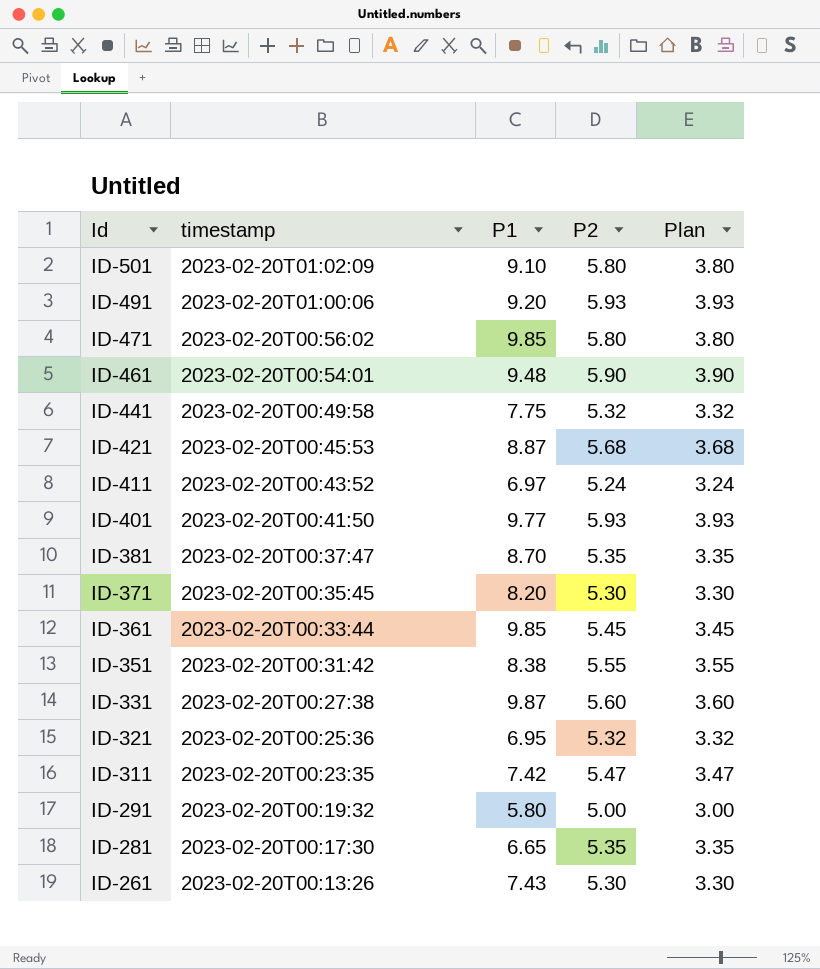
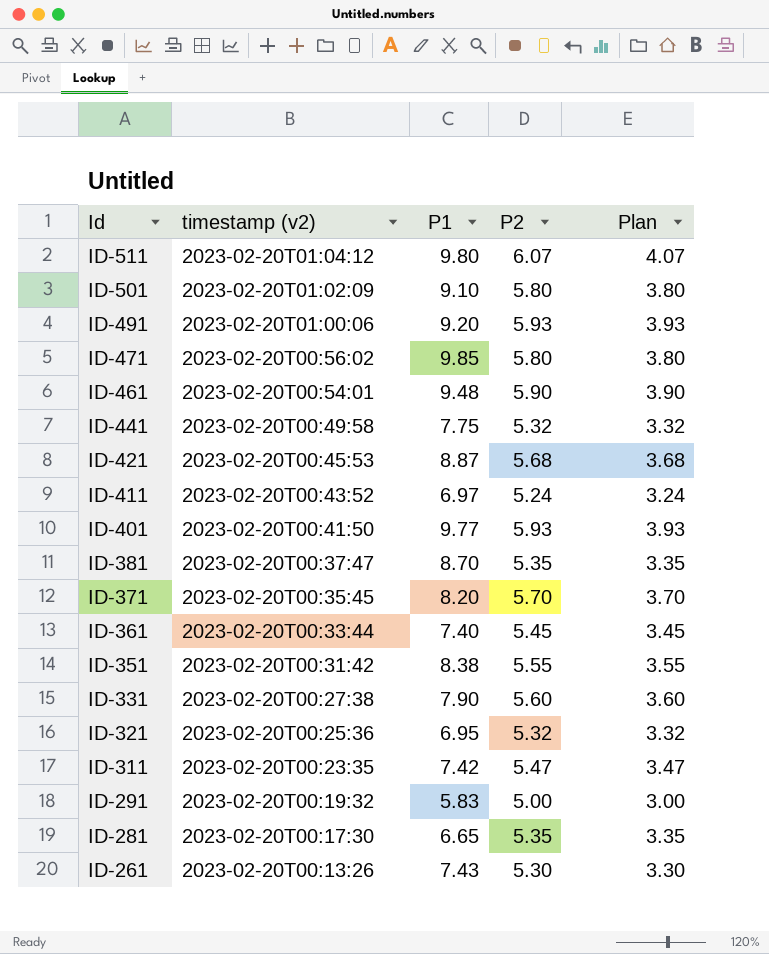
column name: timestamp -> timestamp (v2)
row ID-511: none -> 2023-02-20T01:04:12 | 9.80 | 6.07 | 4.07
ID-371 | P2: 5.30 -> 5.70
ID-371 | Plan: 3.30 -> 3.70
ID-361 | P1: 9.85 -> 7.40
ID-331 | P1: 9.87 -> 7.90
ID-291 | P1: 5.80 -> 5.83

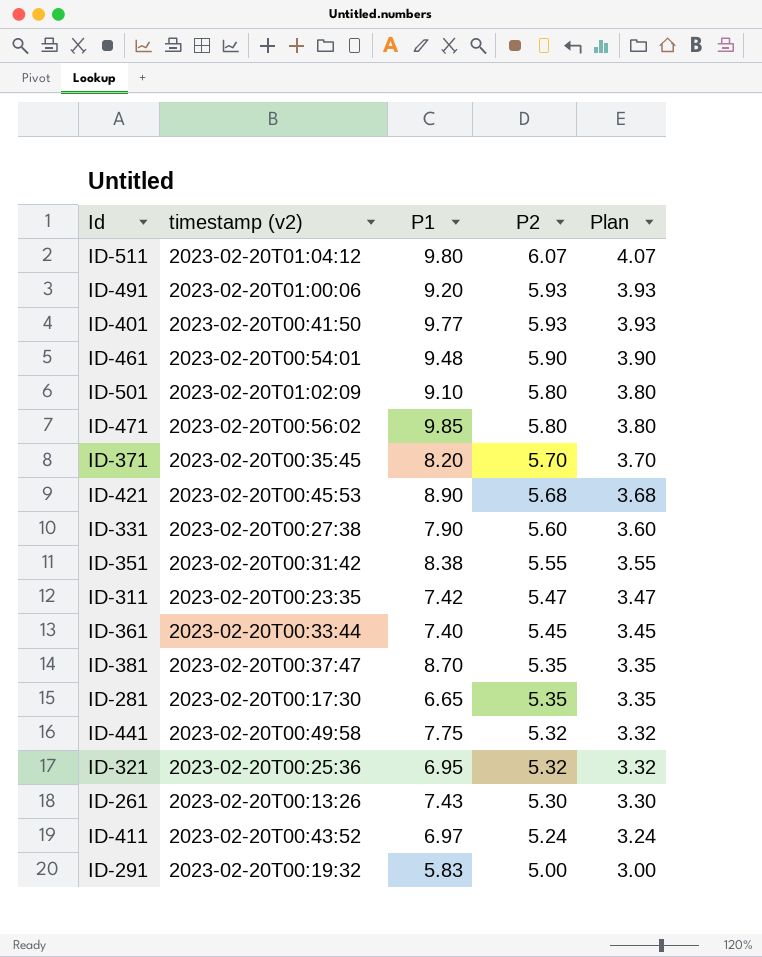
row order: Id descending -> P2 descending
ID-421 | P1: 8.87 -> 8.90

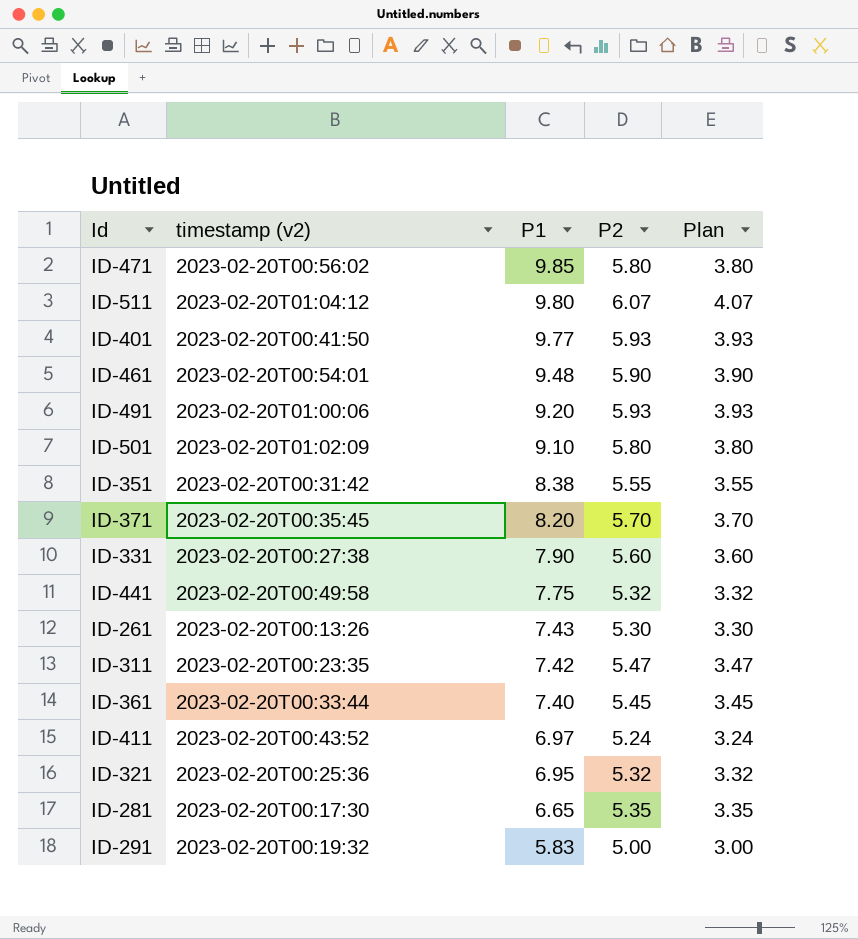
row order: P2 descending -> P1 descending
row ID-421: 2023-02-20T00:45:53 | 8.90 | 5.68 | 3.68 -> none
row ID-381: 2023-02-20T00:37:47 | 8.70 | 5.35 | 3.35 -> none

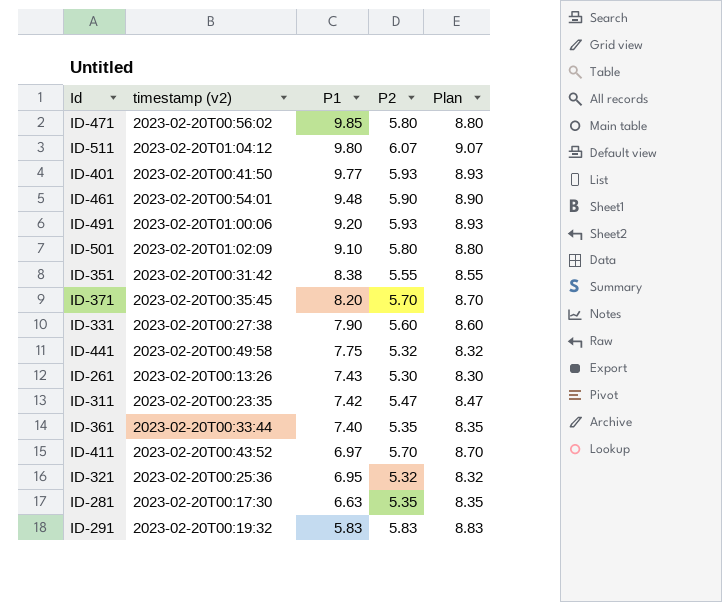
column Plan | formula: [P2] - 2 -> [P2] + 3
ID-361 | P2: 5.45 -> 5.35
ID-411 | P2: 5.24 -> 5.70
ID-281 | P1: 6.65 -> 6.63
ID-291 | P2: 5.00 -> 5.83

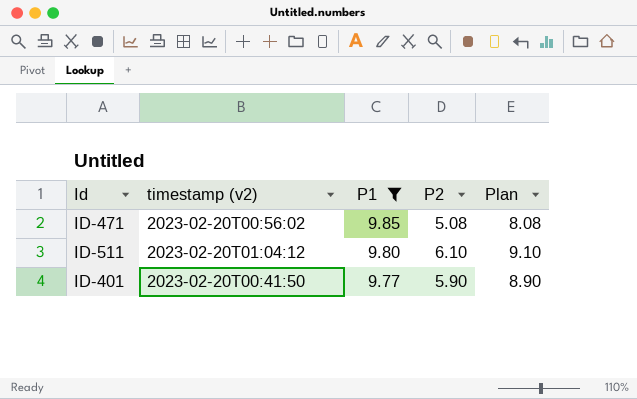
filter: none -> P1 >= 9.77
ID-471 | P2: 5.80 -> 5.08
ID-471 | Plan: 8.80 -> 8.08
ID-511 | P2: 6.07 -> 6.10
ID-511 | Plan: 9.07 -> 9.10
ID-401 | P2: 5.93 -> 5.90
ID-401 | Plan: 8.93 -> 8.90

